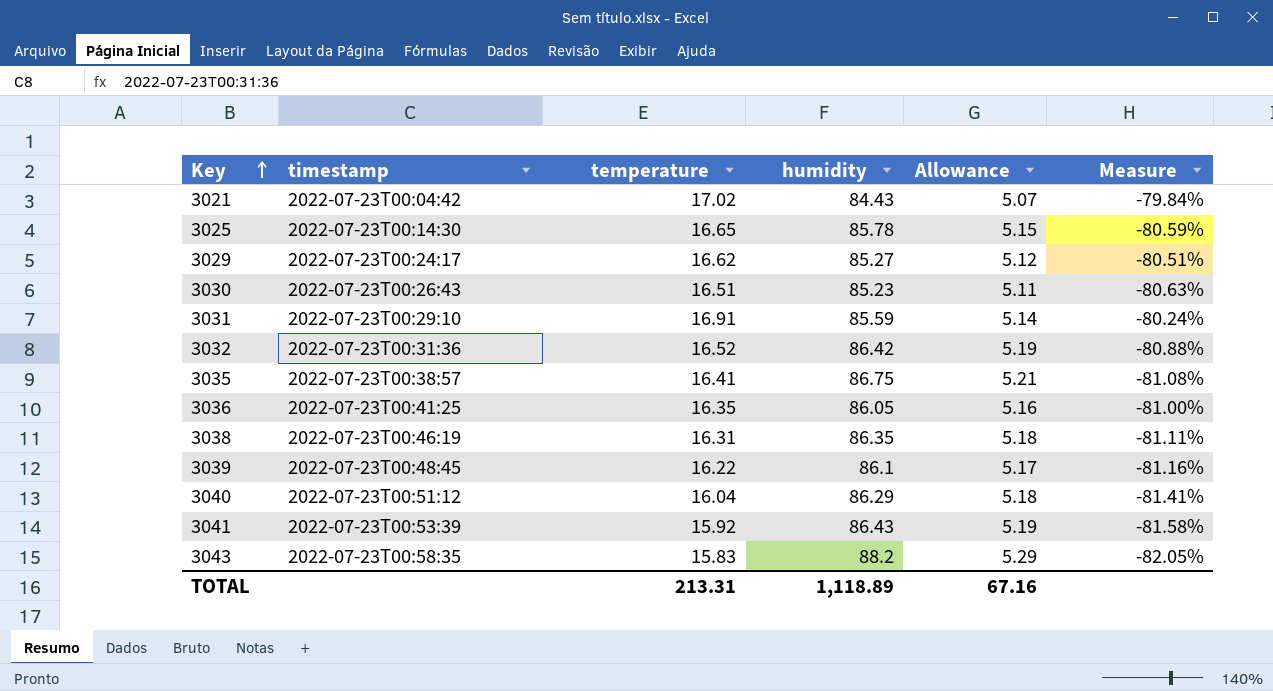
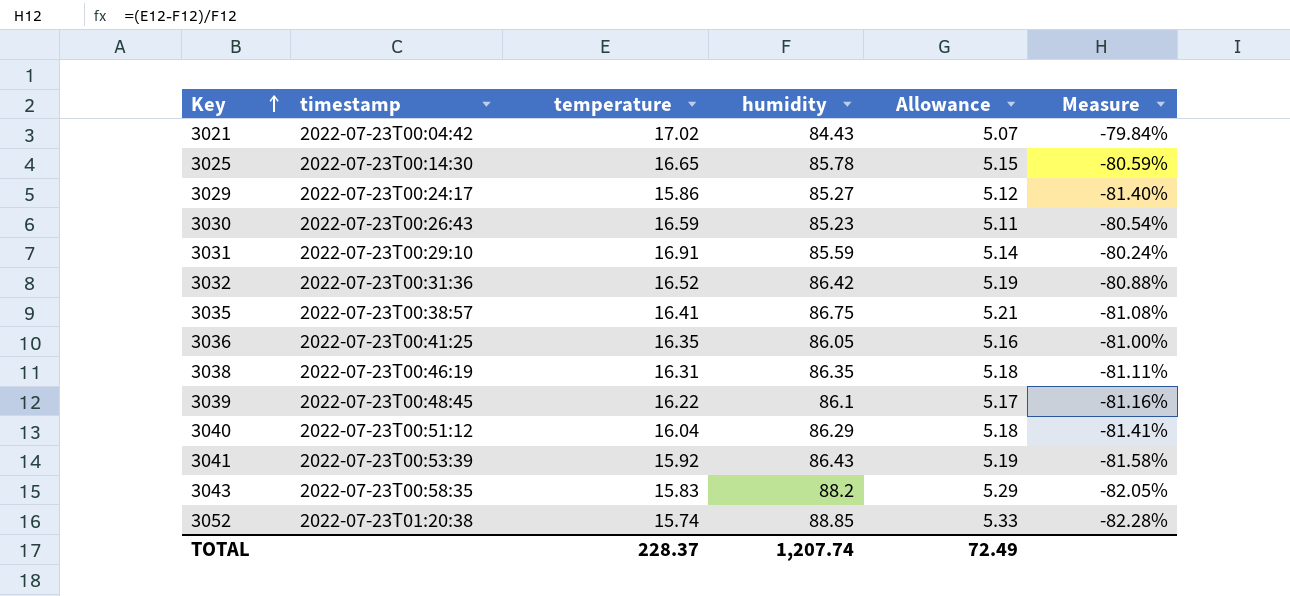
3029 | temperature: 16.62 -> 15.86
3029 | Measure: -80.51% -> -81.40%
3030 | temperature: 16.51 -> 16.59
3030 | Measure: -80.63% -> -80.54%
row 3052: none -> 2022-07-23T01:20:38 | 15.74 | 88.85 | 5.33 | -82.28%
TOTAL | temperature: 213.31 -> 228.37
TOTAL | humidity: 1,118.89 -> 1,207.74
TOTAL | Allowance: 67.16 -> 72.49

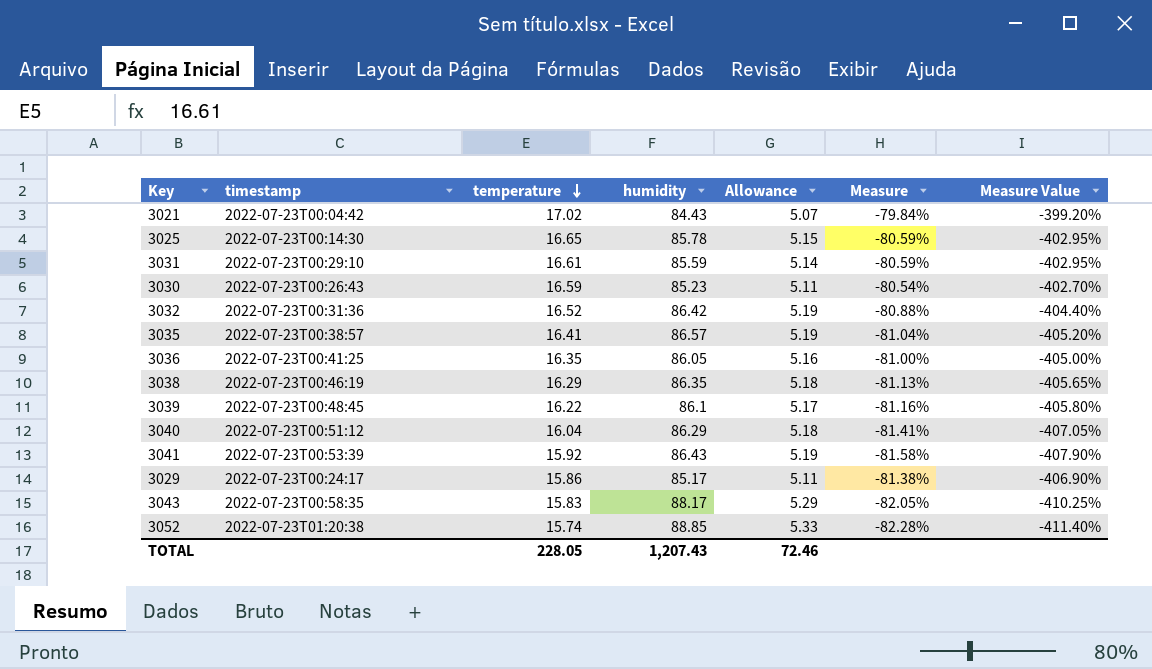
row order: Key ascending -> temperature descending
column Measure Value | formula: none -> [Measure] * 5
3031 | temperature: 16.91 -> 16.61
3031 | Measure: -80.24% -> -80.59%
3035 | humidity: 86.75 -> 86.57
3035 | Allowance: 5.21 -> 5.19
3035 | Measure: -81.08% -> -81.04%
3038 | temperature: 16.31 -> 16.29
3038 | Measure: -81.11% -> -81.13%
3029 | humidity: 85.27 -> 85.17
3029 | Allowance: 5.12 -> 5.11
3029 | Measure: -81.40% -> -81.38%
3043 | humidity: 88.2 -> 88.17
TOTAL | temperature: 228.37 -> 228.05
TOTAL | humidity: 1,207.74 -> 1,207.43
TOTAL | Allowance: 72.49 -> 72.46

